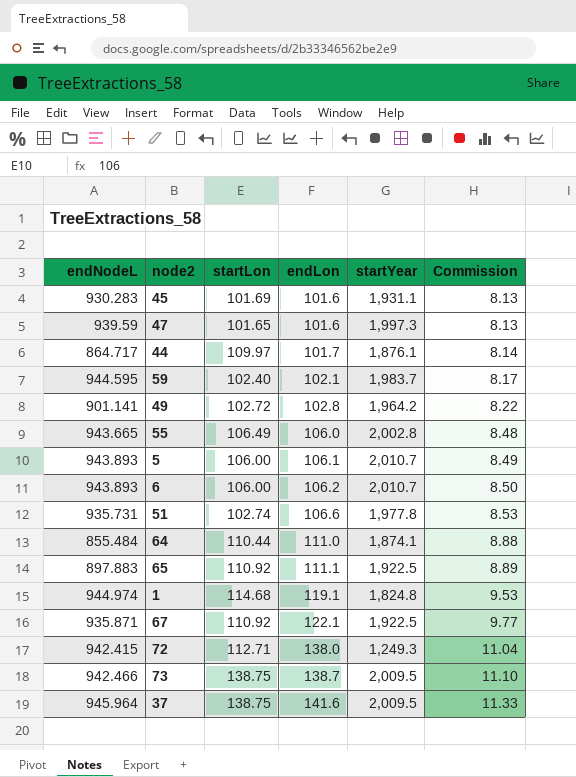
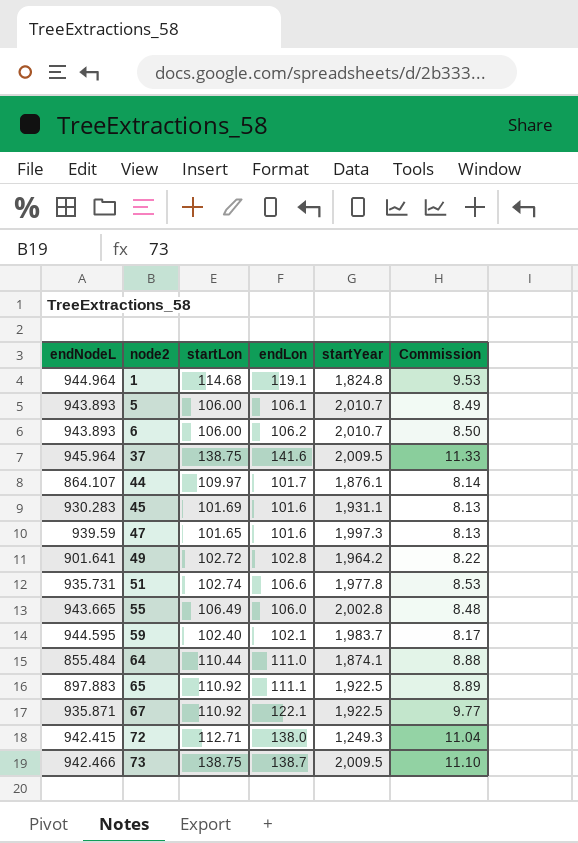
row order: endLon ascending -> node2 ascending
1 | endNodeL: 944.974 -> 944.964
44 | endNodeL: 864.717 -> 864.107
49 | endNodeL: 901.141 -> 901.641

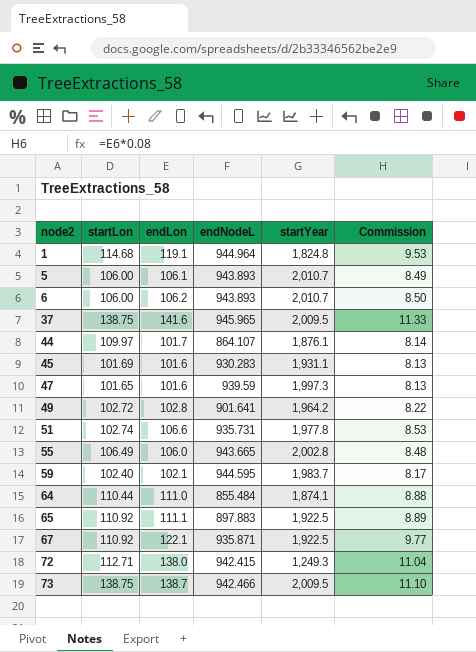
column endNodeL | position: 1 -> 4
37 | endNodeL: 945.964 -> 945.965

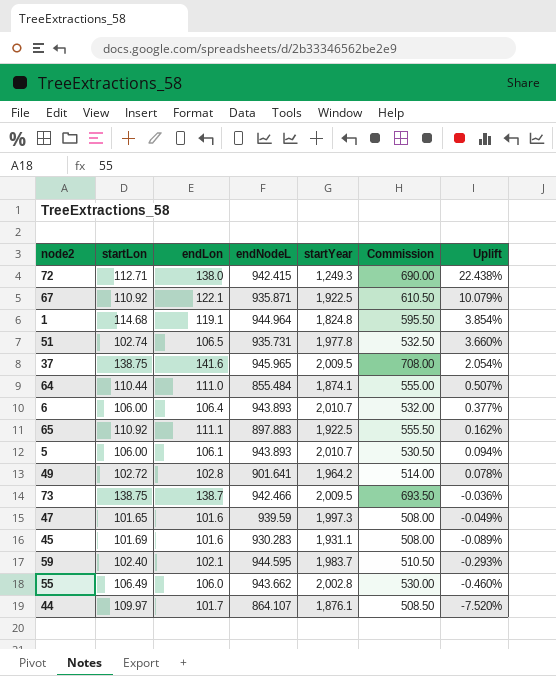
row order: node2 ascending -> Uplift descending
column Commission | formula: [endLon] * 0.08 -> [endLon] * 5
column Uplift | formula: none -> ([endLon] - [startLon]) / [startLon]
51 | endLon: 106.6 -> 106.5
6 | endLon: 106.2 -> 106.4
55 | endNodeL: 943.665 -> 943.662

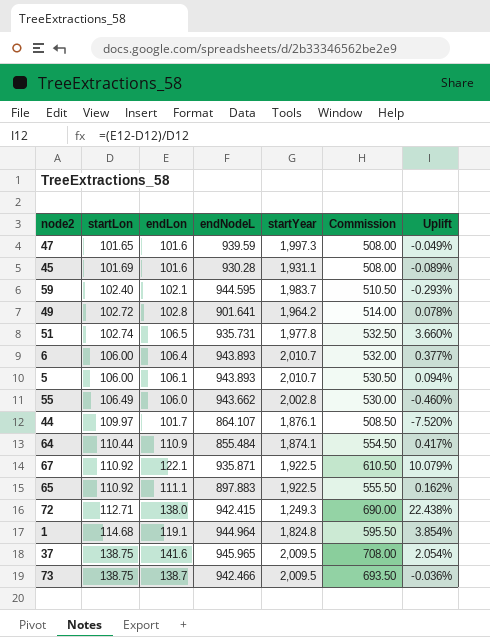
row order: Uplift descending -> startLon ascending
45 | endNodeL: 930.283 -> 930.28
64 | endLon: 111.0 -> 110.9
64 | Commission: 555.00 -> 554.50
64 | Uplift: 0.507% -> 0.417%

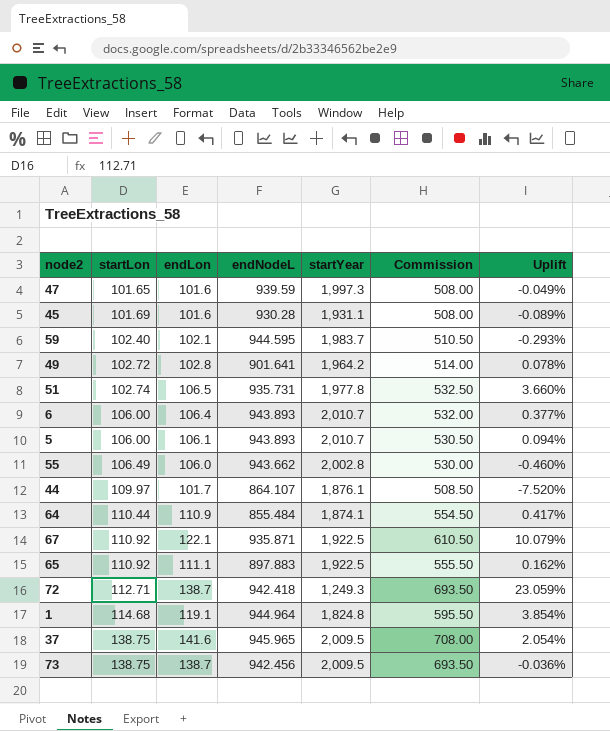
72 | endLon: 138.0 -> 138.7
72 | endNodeL: 942.415 -> 942.418
72 | Commission: 690.00 -> 693.50
72 | Uplift: 22.438% -> 23.059%
73 | endNodeL: 942.466 -> 942.456

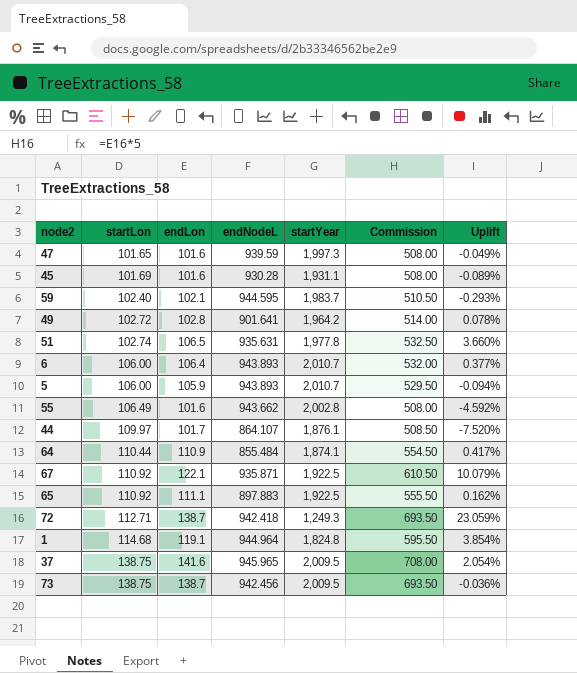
51 | endNodeL: 935.731 -> 935.631
5 | endLon: 106.1 -> 105.9
5 | Commission: 530.50 -> 529.50
5 | Uplift: 0.094% -> -0.094%
55 | endLon: 106.0 -> 101.6
55 | Commission: 530.00 -> 508.00
55 | Uplift: -0.460% -> -4.592%

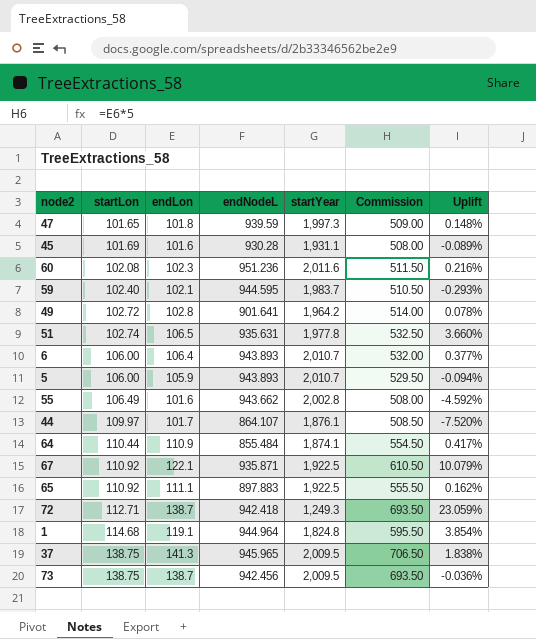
47 | endLon: 101.6 -> 101.8
47 | Commission: 508.00 -> 509.00
47 | Uplift: -0.049% -> 0.148%
row 60: none -> 102.08 | 102.3 | 951.236 | 2,011.6 | 511.50 | 0.216%
37 | endLon: 141.6 -> 141.3
37 | Commission: 708.00 -> 706.50
37 | Uplift: 2.054% -> 1.838%

